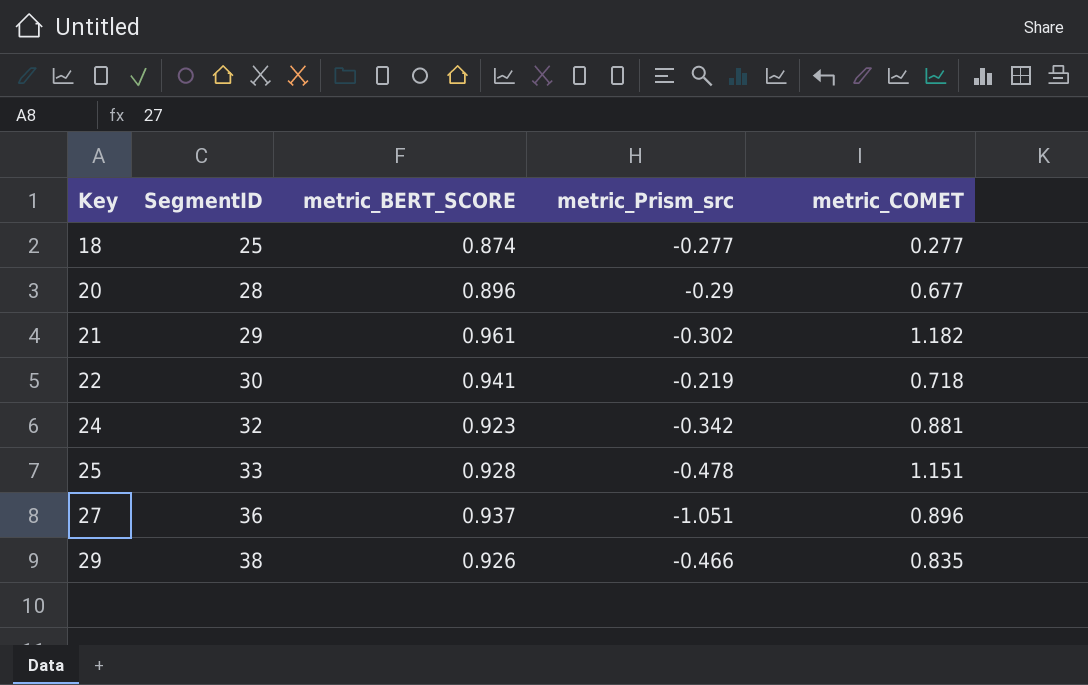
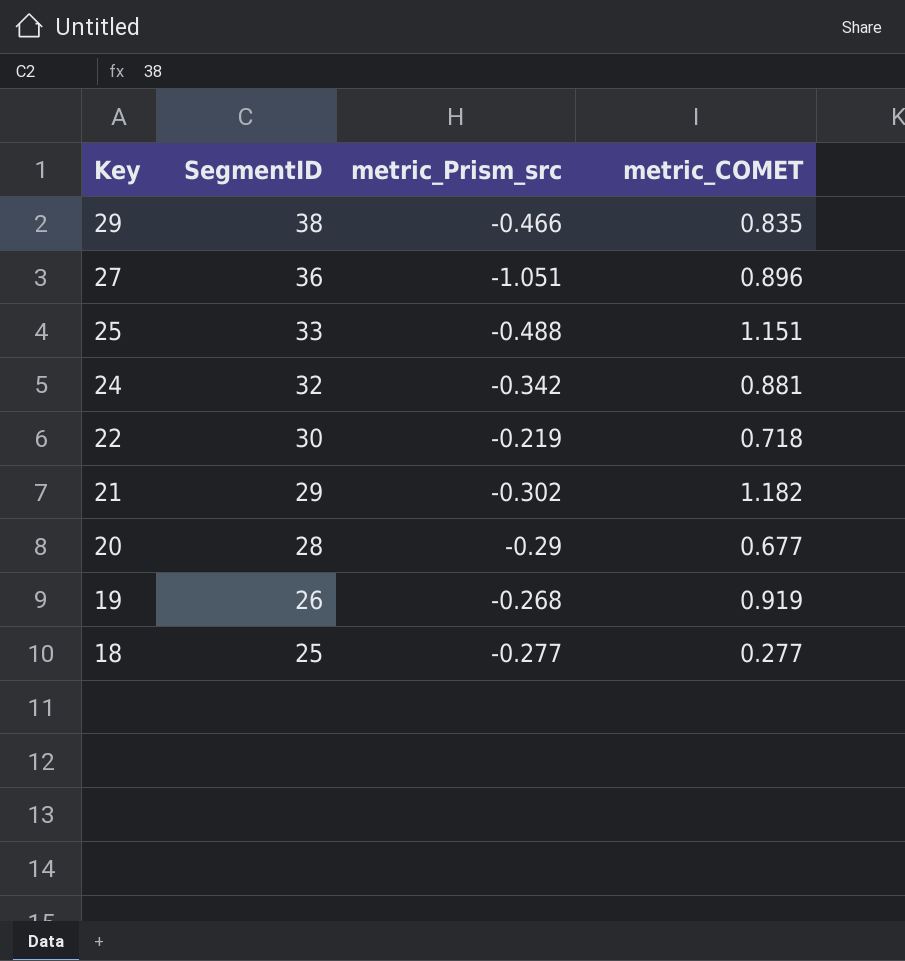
row order: Key ascending -> Key descending
column metric_BERT_SCORE | position: 3 -> none
25 | metric_Prism_src: -0.478 -> -0.488
row 19: none -> 26 | -0.268 | 0.919

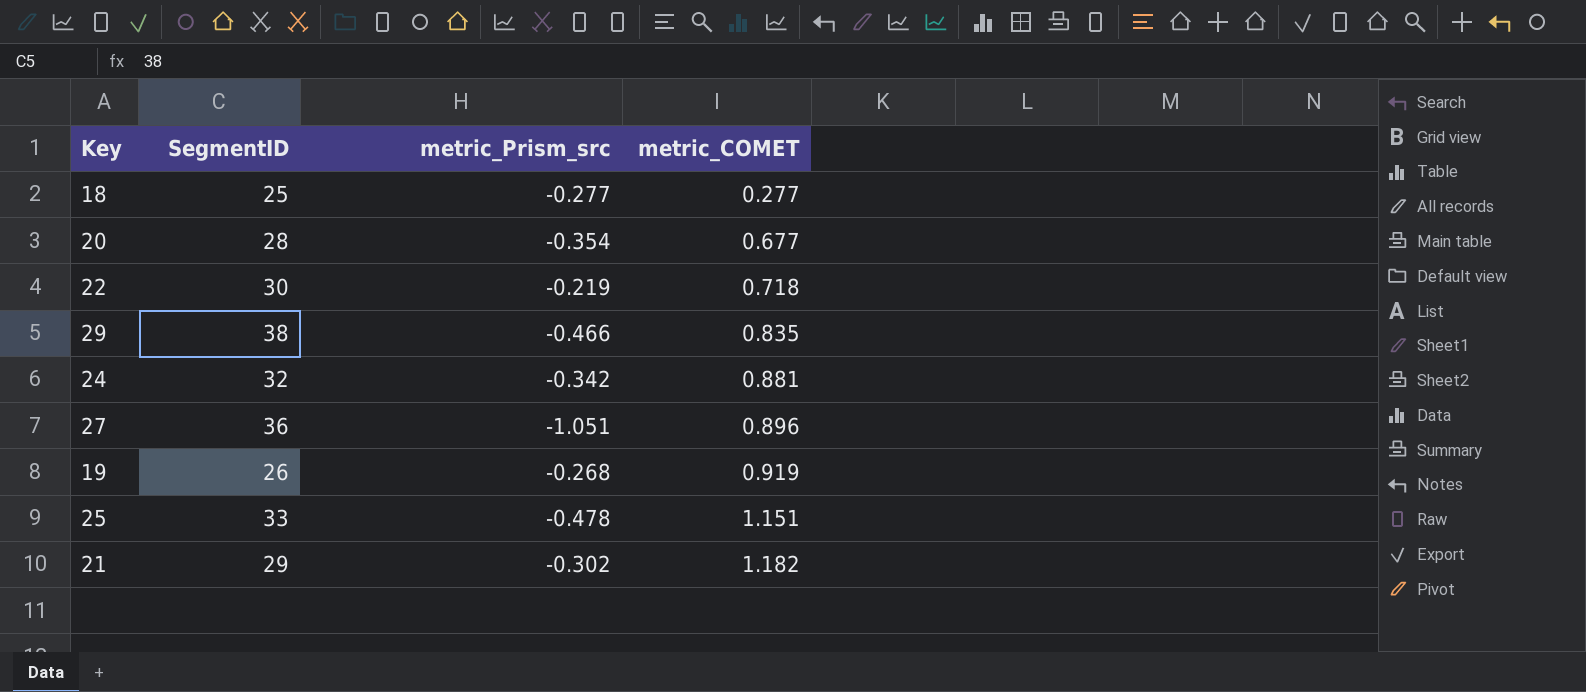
row order: Key descending -> metric_COMET ascending
20 | metric_Prism_src: -0.29 -> -0.354
25 | metric_Prism_src: -0.488 -> -0.478

